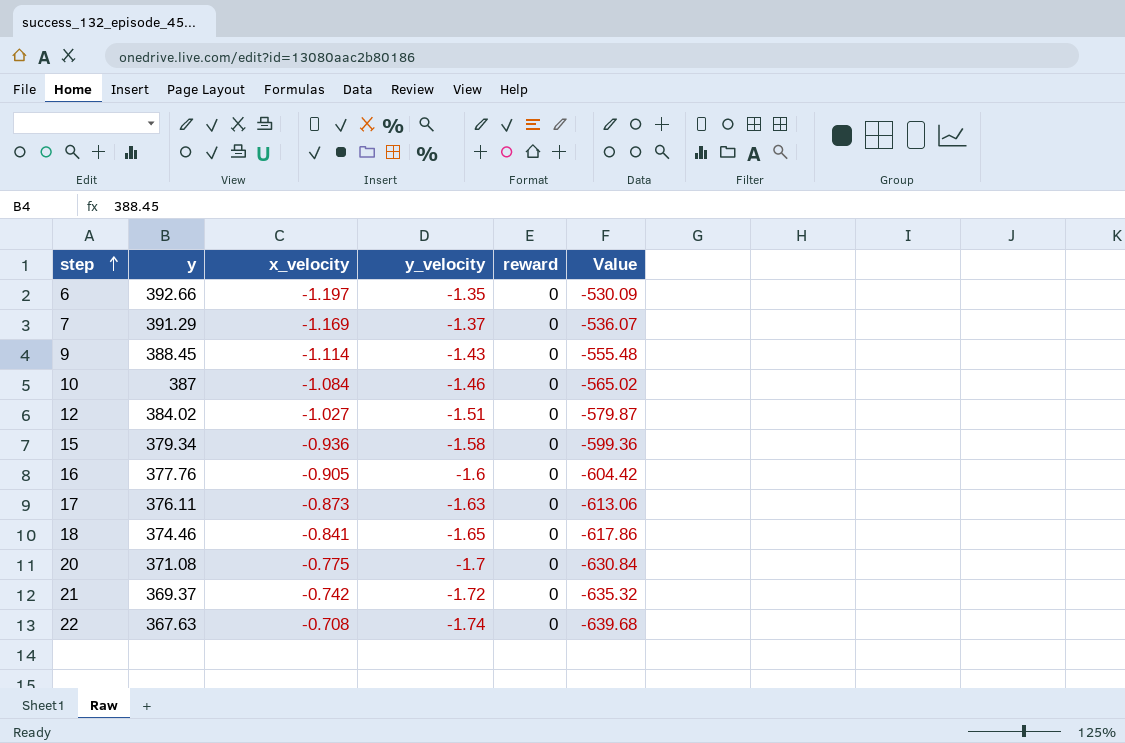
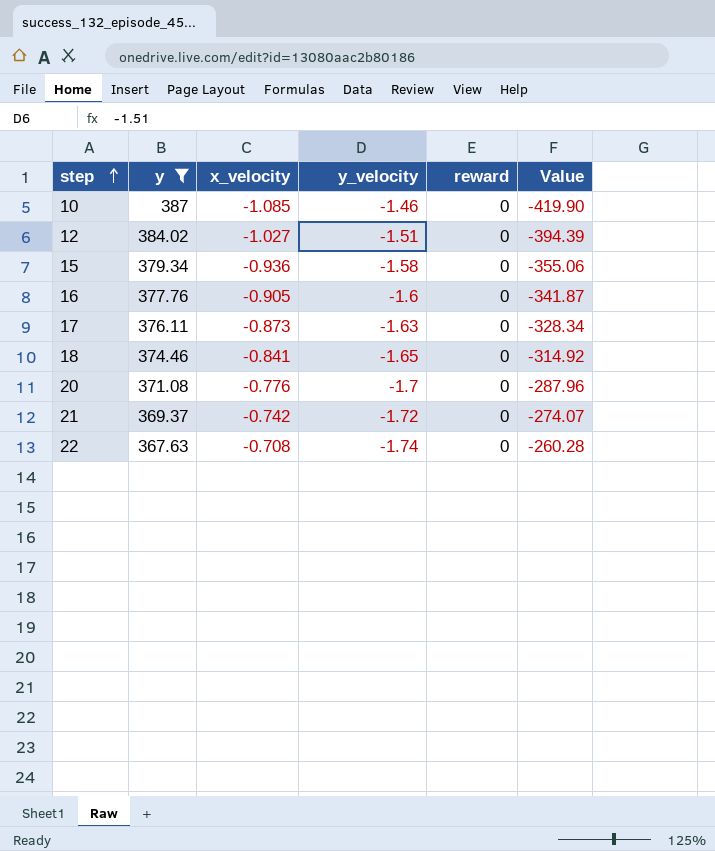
filter: none -> y <= 387
column Value | formula: [y] * [y_velocity] -> [y] * [x_velocity]
10 | x_velocity: -1.084 -> -1.085
20 | x_velocity: -0.775 -> -0.776

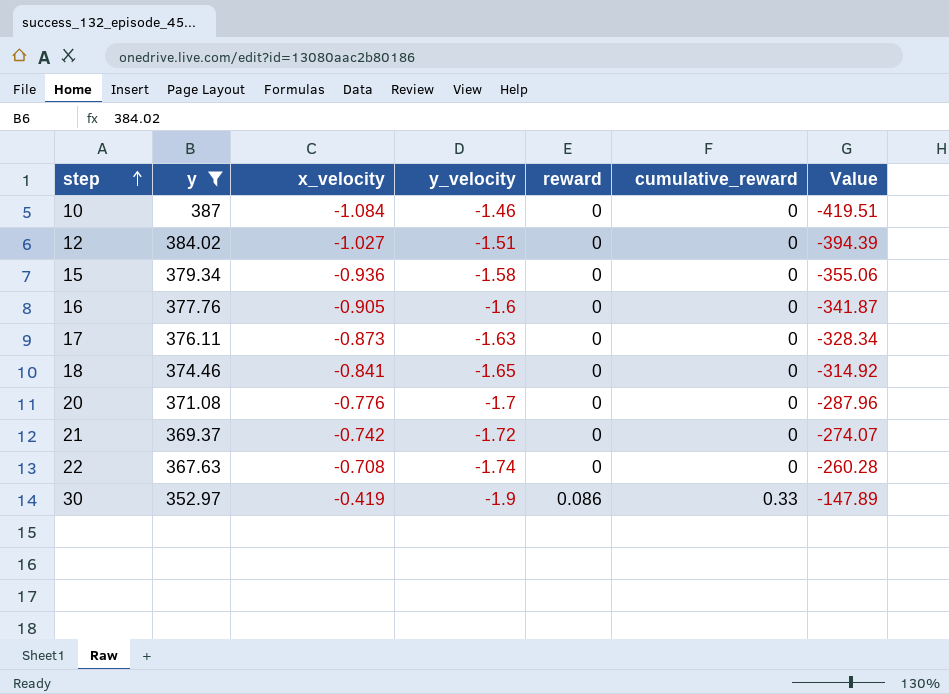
column cumulative_reward | position: none -> 6
10 | x_velocity: -1.085 -> -1.084
10 | Value: -419.90 -> -419.51
row 30: none -> 352.97 | -0.419 | -1.9 | 0.086 | 0.33 | -147.89

